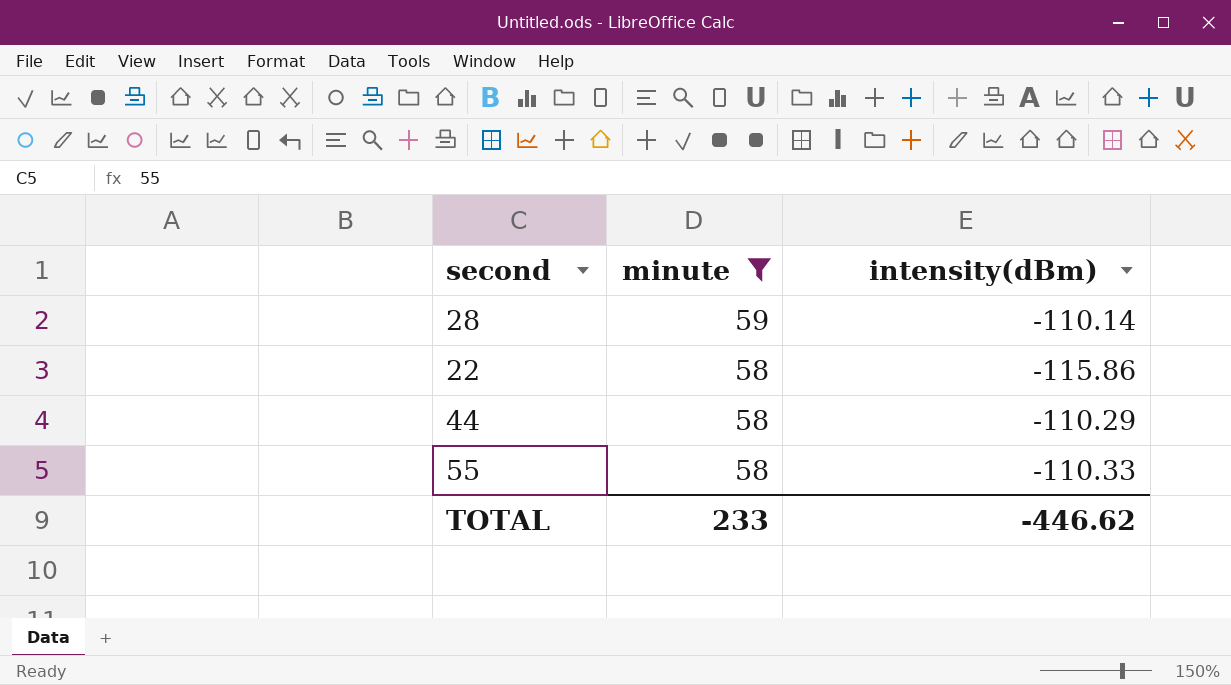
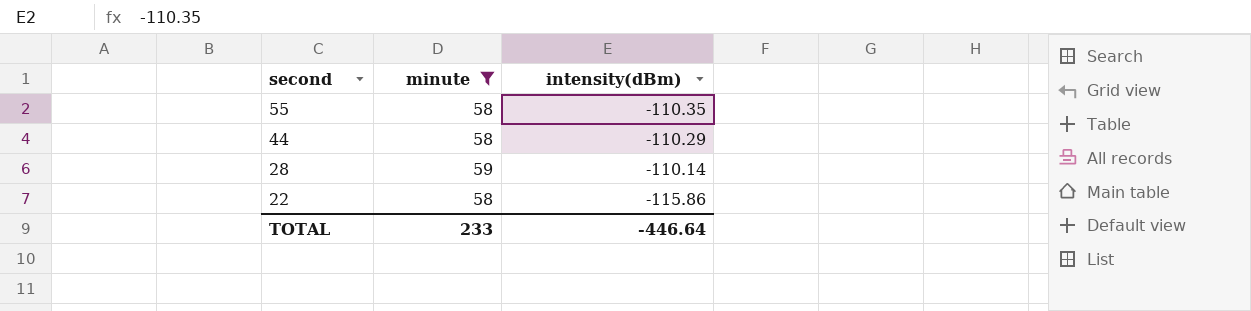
row order: minute descending -> second descending
55 | intensity(dBm): -110.33 -> -110.35
TOTAL | intensity(dBm): -446.62 -> -446.64

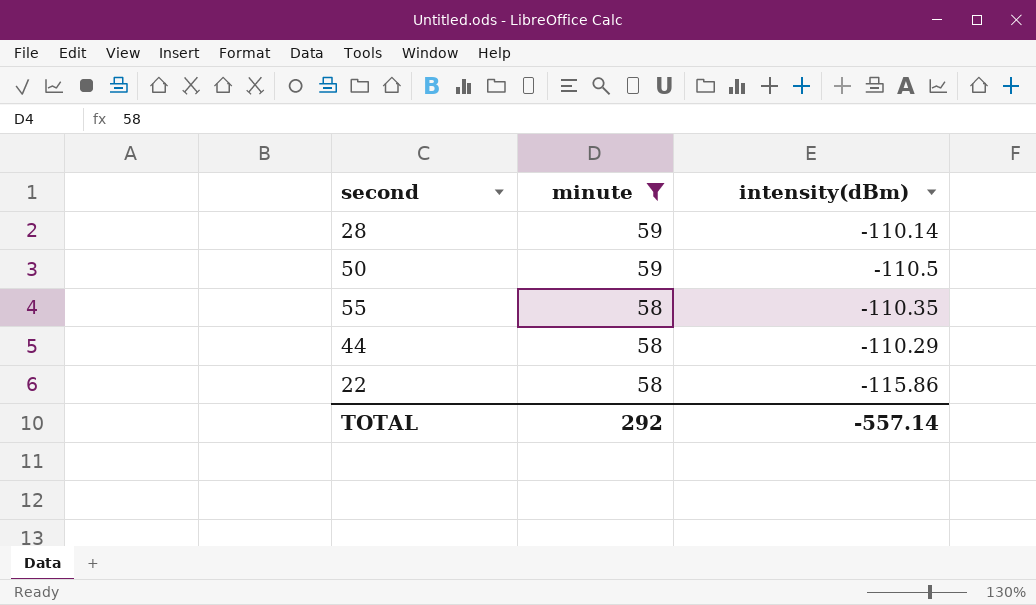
row order: second descending -> minute descending
row 50: none -> 59 | -110.5
TOTAL | minute: 233 -> 292
TOTAL | intensity(dBm): -446.64 -> -557.14

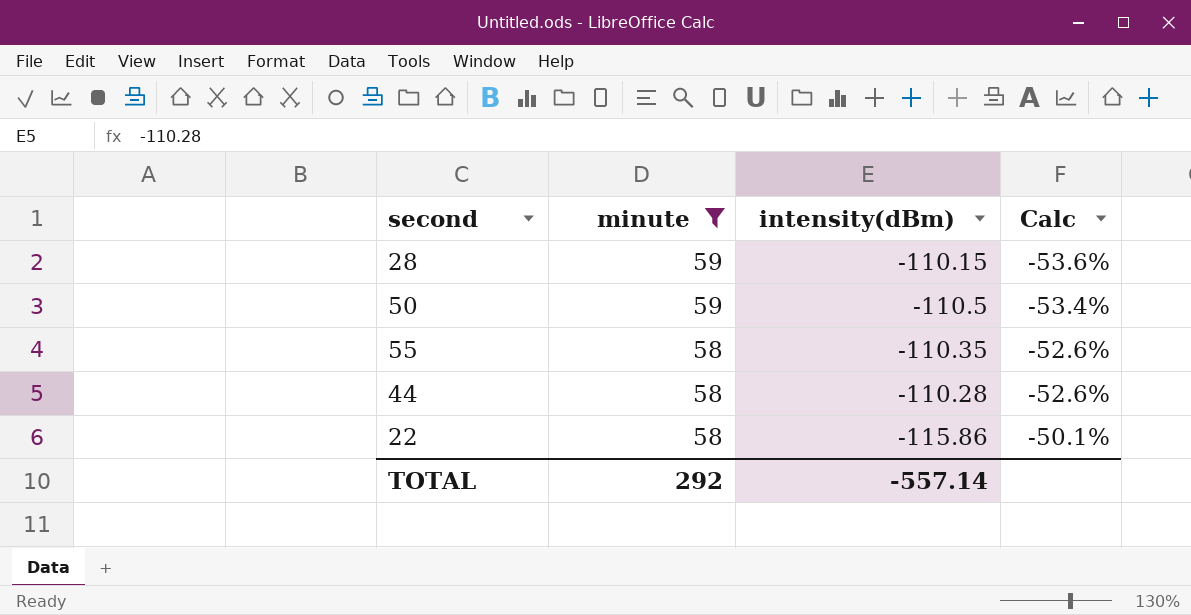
column Calc | formula: none -> [minute] / [intensity(dBm)]
28 | intensity(dBm): -110.14 -> -110.15
44 | intensity(dBm): -110.29 -> -110.28

